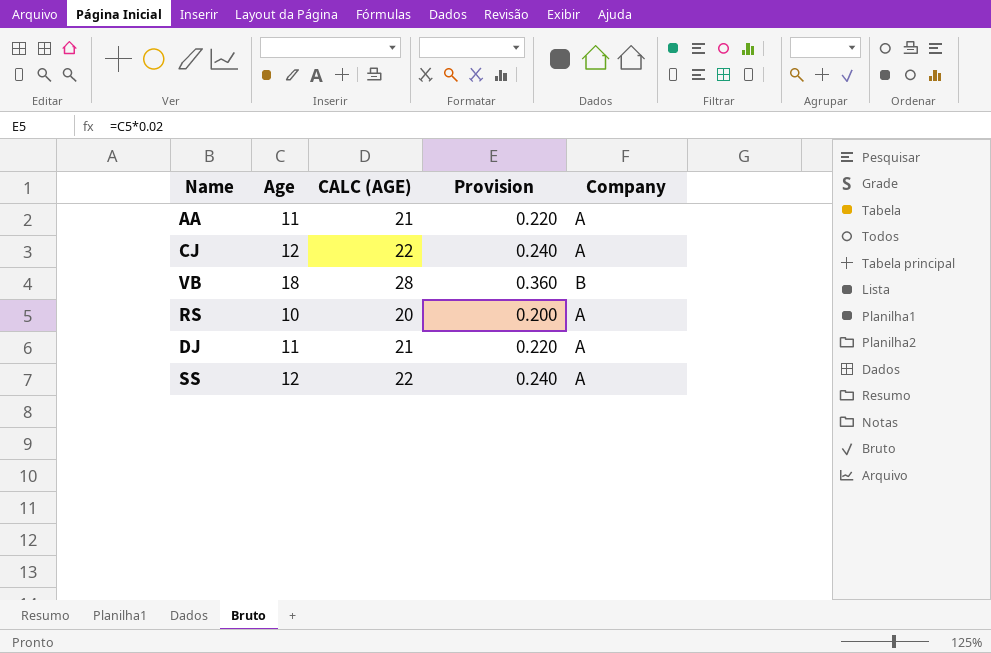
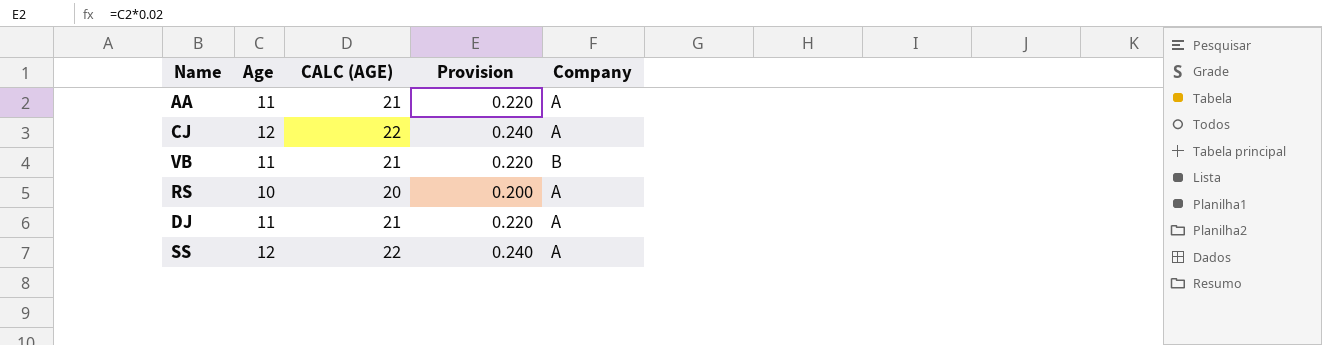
VB | Age: 18 -> 11
VB | CALC (AGE): 28 -> 21
VB | Provision: 0.360 -> 0.220

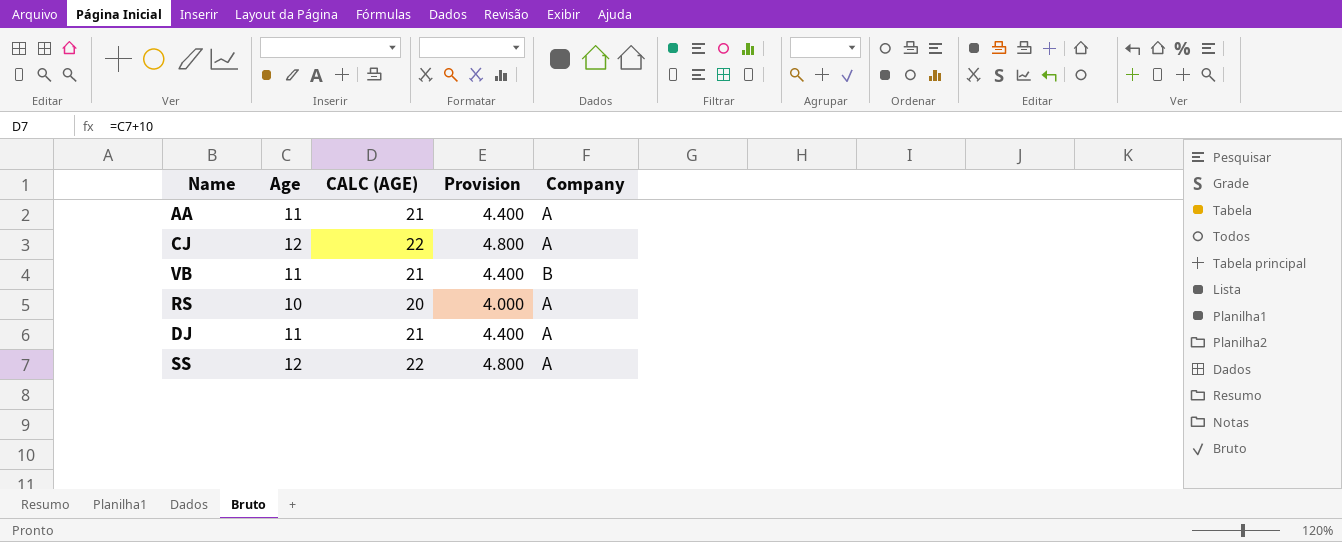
column Provision | formula: [Age] * 0.02 -> [Age] * 0.4

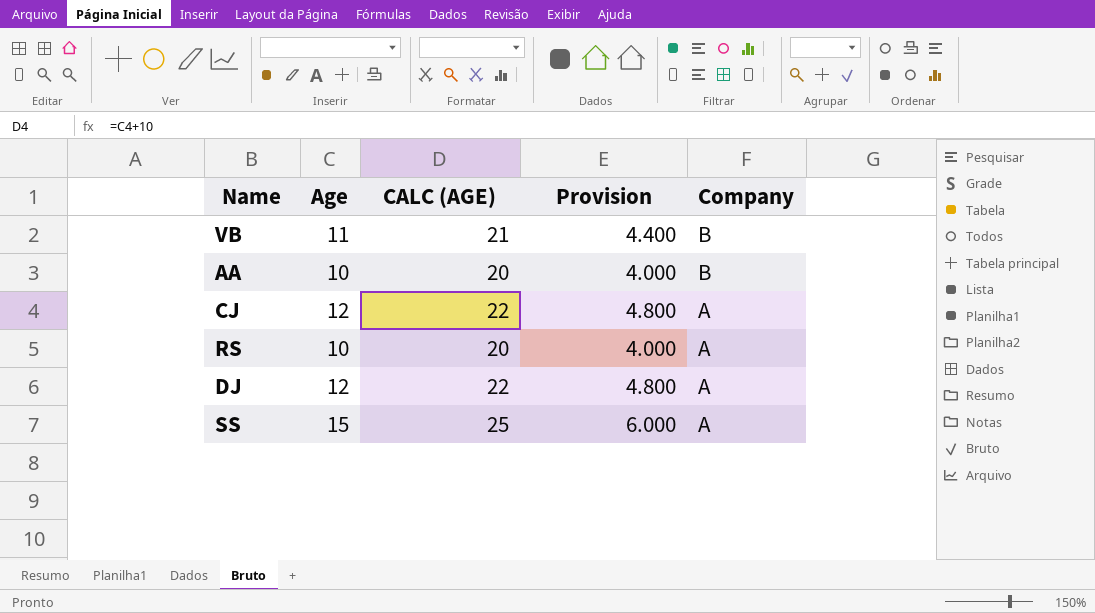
row order: none -> Company descending
AA | Age: 11 -> 10
AA | CALC (AGE): 21 -> 20
AA | Provision: 4.400 -> 4.000
AA | Company: A -> B
DJ | Age: 11 -> 12
DJ | CALC (AGE): 21 -> 22
DJ | Provision: 4.400 -> 4.800
SS | Age: 12 -> 15
SS | CALC (AGE): 22 -> 25
SS | Provision: 4.800 -> 6.000

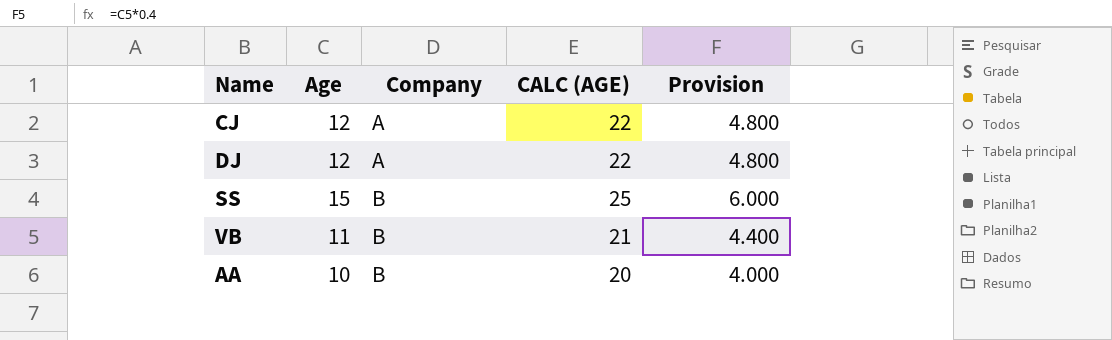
row order: Company descending -> Company ascending
column Company | position: 5 -> 3
row RS: 10 | 20 | 4.000 | A -> none
SS | Company: A -> B

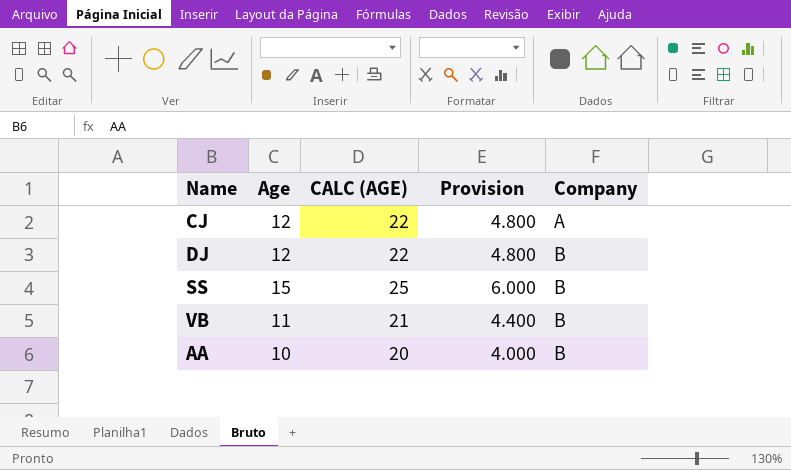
column Company | position: 3 -> 5
DJ | Company: A -> B

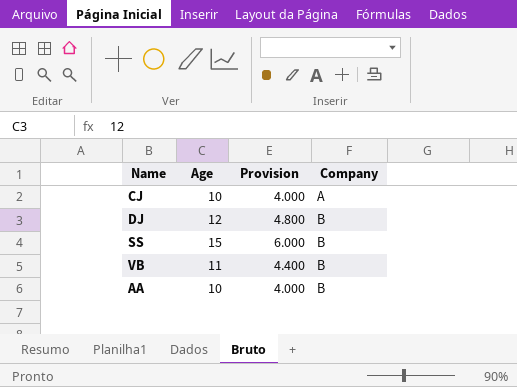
column CALC (AGE) | formula: [Age] + 10 -> none
CJ | Age: 12 -> 10
CJ | Provision: 4.800 -> 4.000

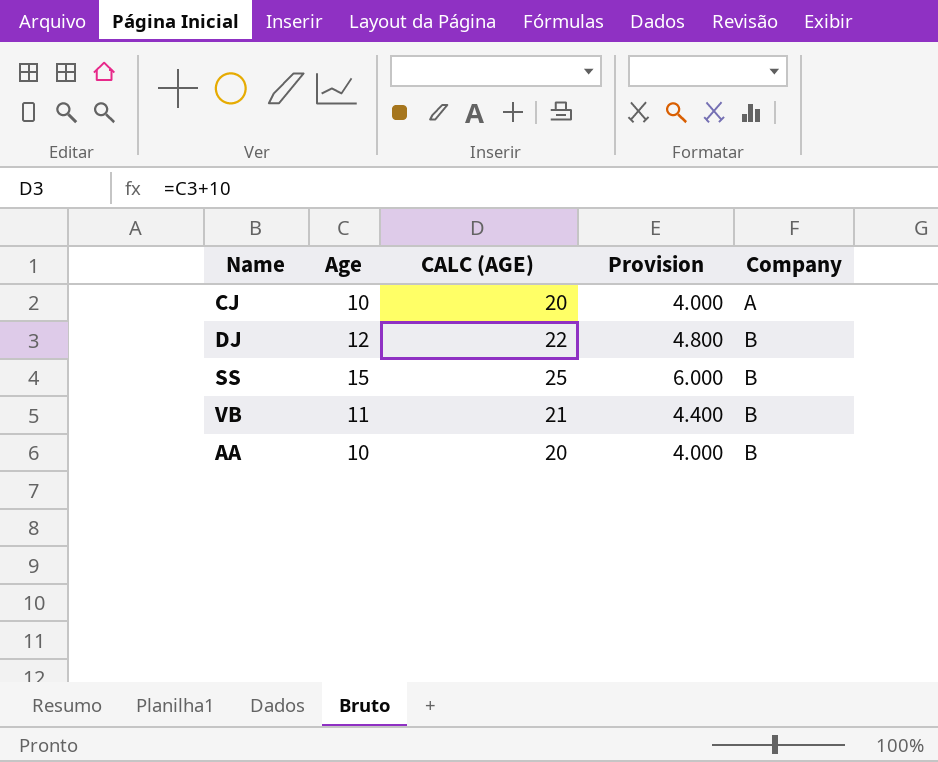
column CALC (AGE) | formula: none -> [Age] + 10

